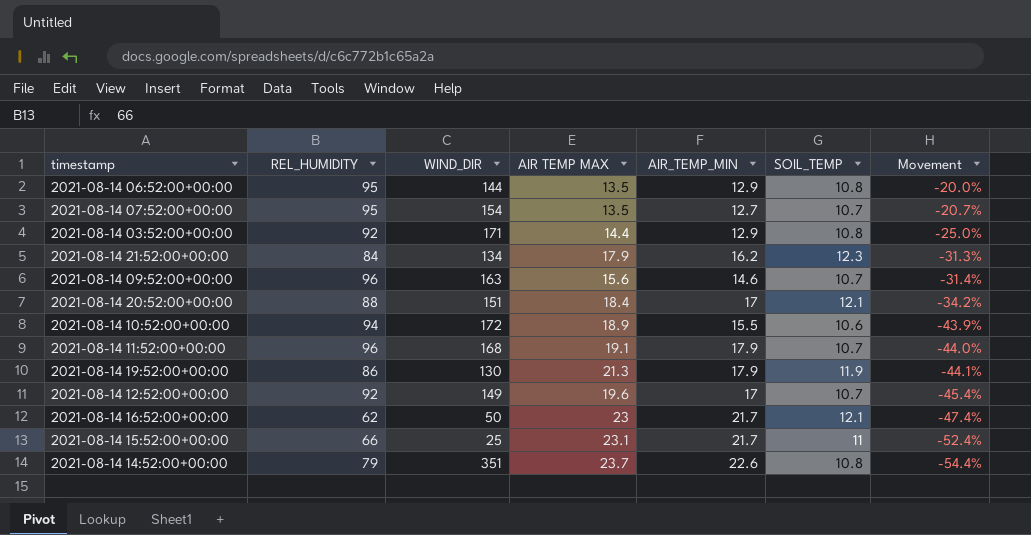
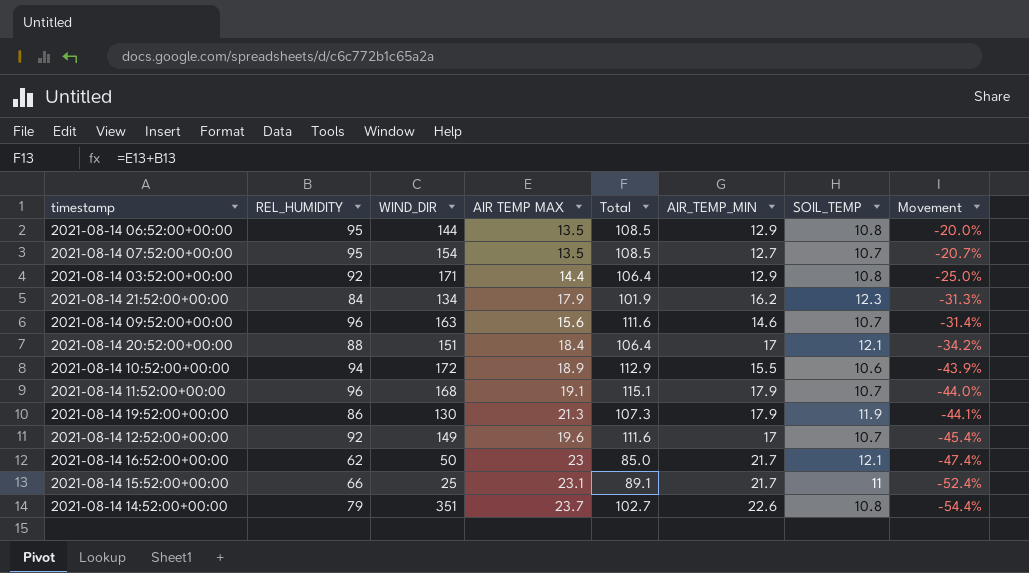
column Total | formula: none -> [REL_HUMIDITY] + [AIR TEMP MAX]

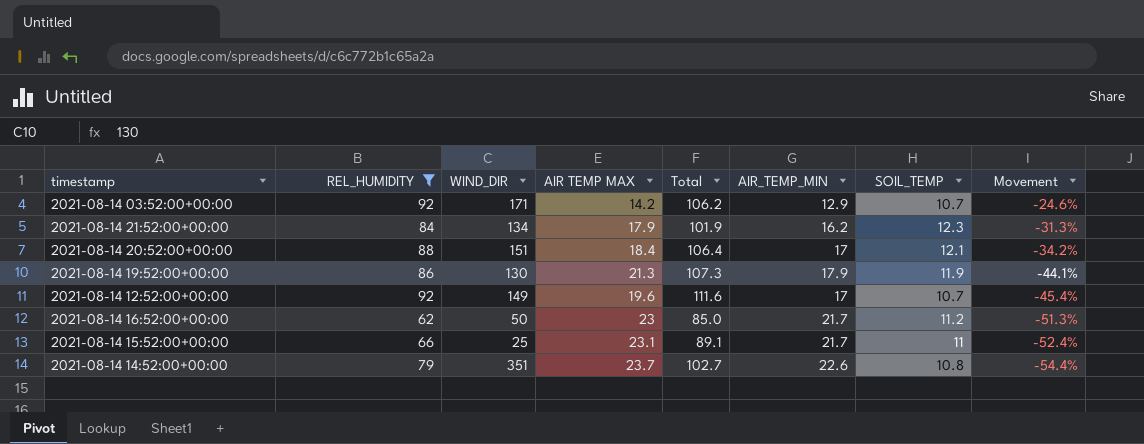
filter: none -> REL_HUMIDITY <= 92
2021-08-14 03:52:00+00:00 | AIR TEMP MAX: 14.4 -> 14.2
2021-08-14 03:52:00+00:00 | Total: 106.4 -> 106.2
2021-08-14 03:52:00+00:00 | SOIL_TEMP: 10.8 -> 10.7
2021-08-14 03:52:00+00:00 | Movement: -25.0% -> -24.6%
2021-08-14 16:52:00+00:00 | SOIL_TEMP: 12.1 -> 11.2
2021-08-14 16:52:00+00:00 | Movement: -47.4% -> -51.3%

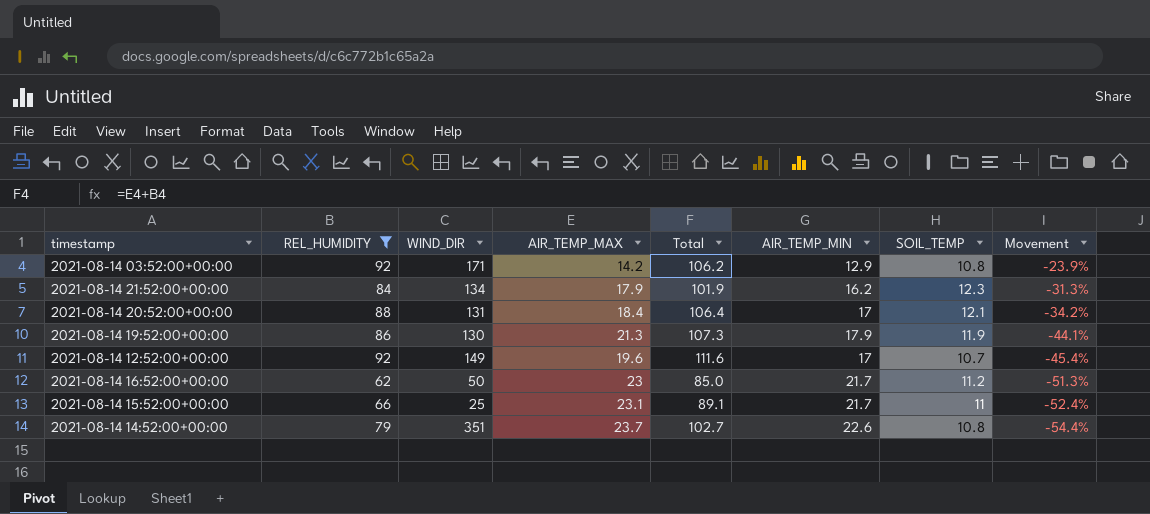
column name: AIR TEMP MAX -> AIR_TEMP_MAX
2021-08-14 03:52:00+00:00 | SOIL_TEMP: 10.7 -> 10.8
2021-08-14 03:52:00+00:00 | Movement: -24.6% -> -23.9%
2021-08-14 20:52:00+00:00 | WIND_DIR: 151 -> 131

